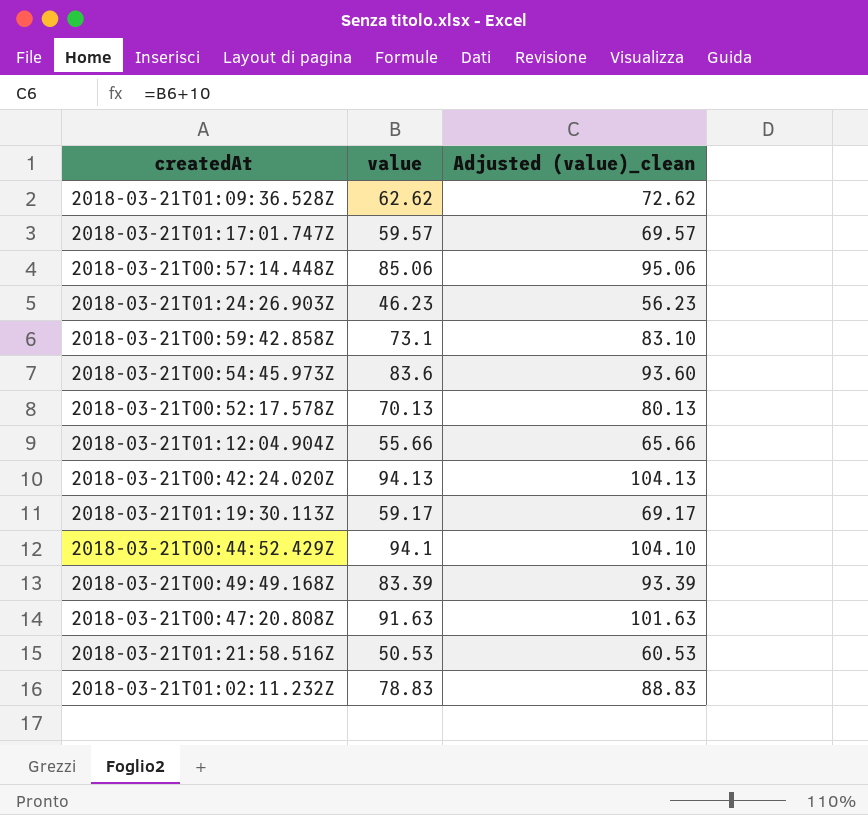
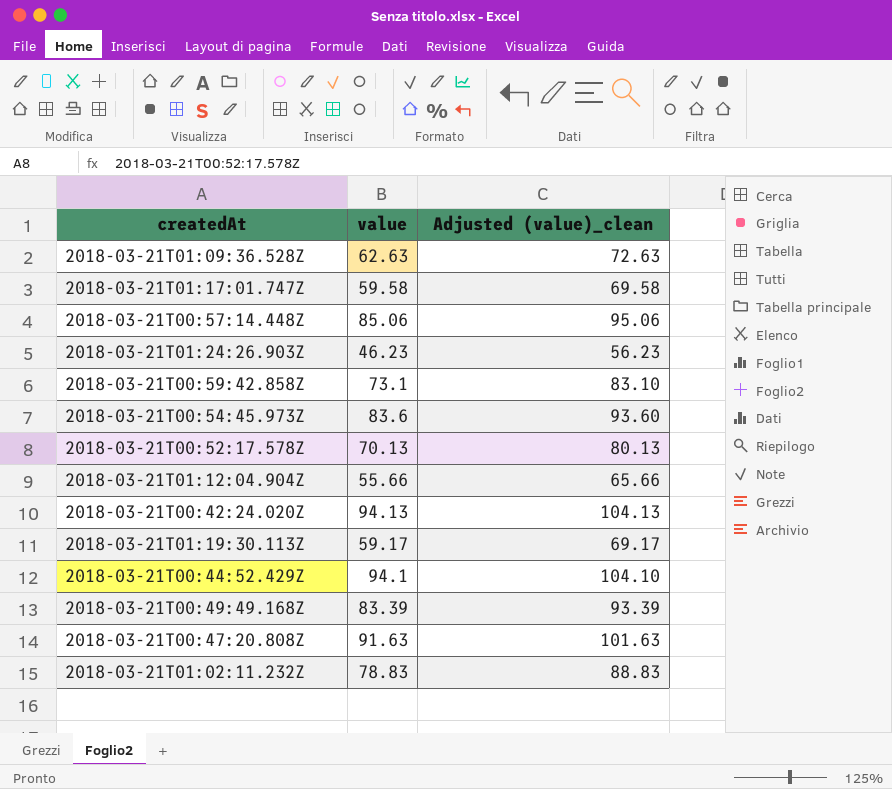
row 2018-03-21T01:21:58.516Z: 50.53 | 60.53 -> none
2018-03-21T01:09:36.528Z | value: 62.62 -> 62.63
2018-03-21T01:09:36.528Z | Adjusted (value)_clean: 72.62 -> 72.63
2018-03-21T01:17:01.747Z | value: 59.57 -> 59.58
2018-03-21T01:17:01.747Z | Adjusted (value)_clean: 69.57 -> 69.58

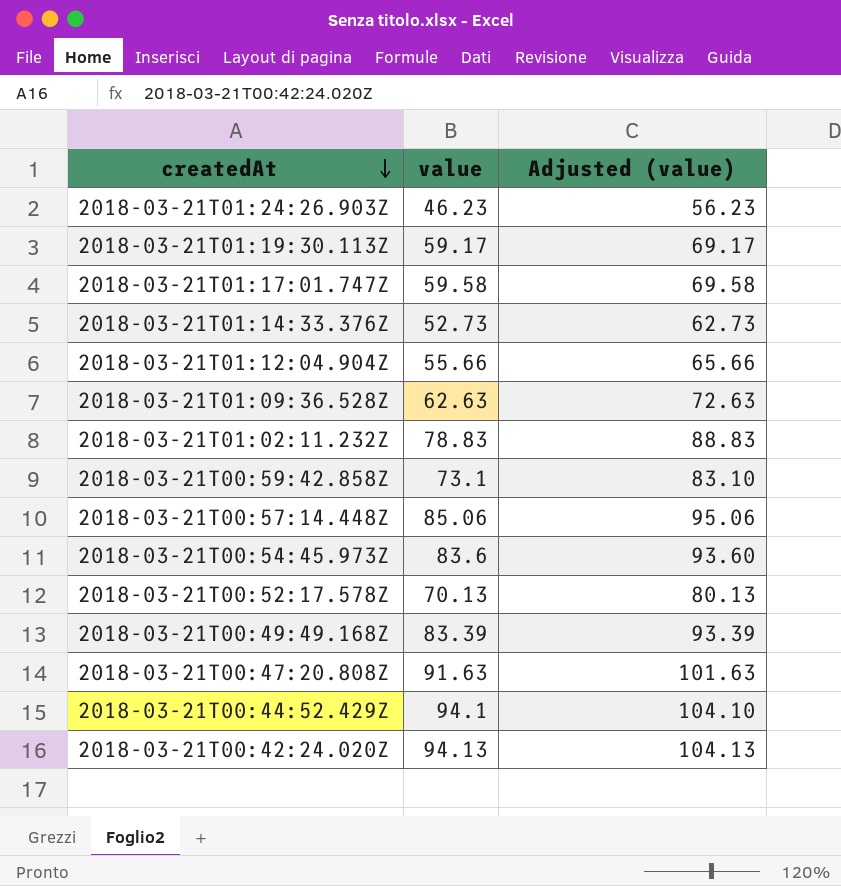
row order: none -> createdAt descending
column name: Adjusted (value)_clean -> Adjusted (value)
row 2018-03-21T01:14:33.376Z: none -> 52.73 | 62.73

